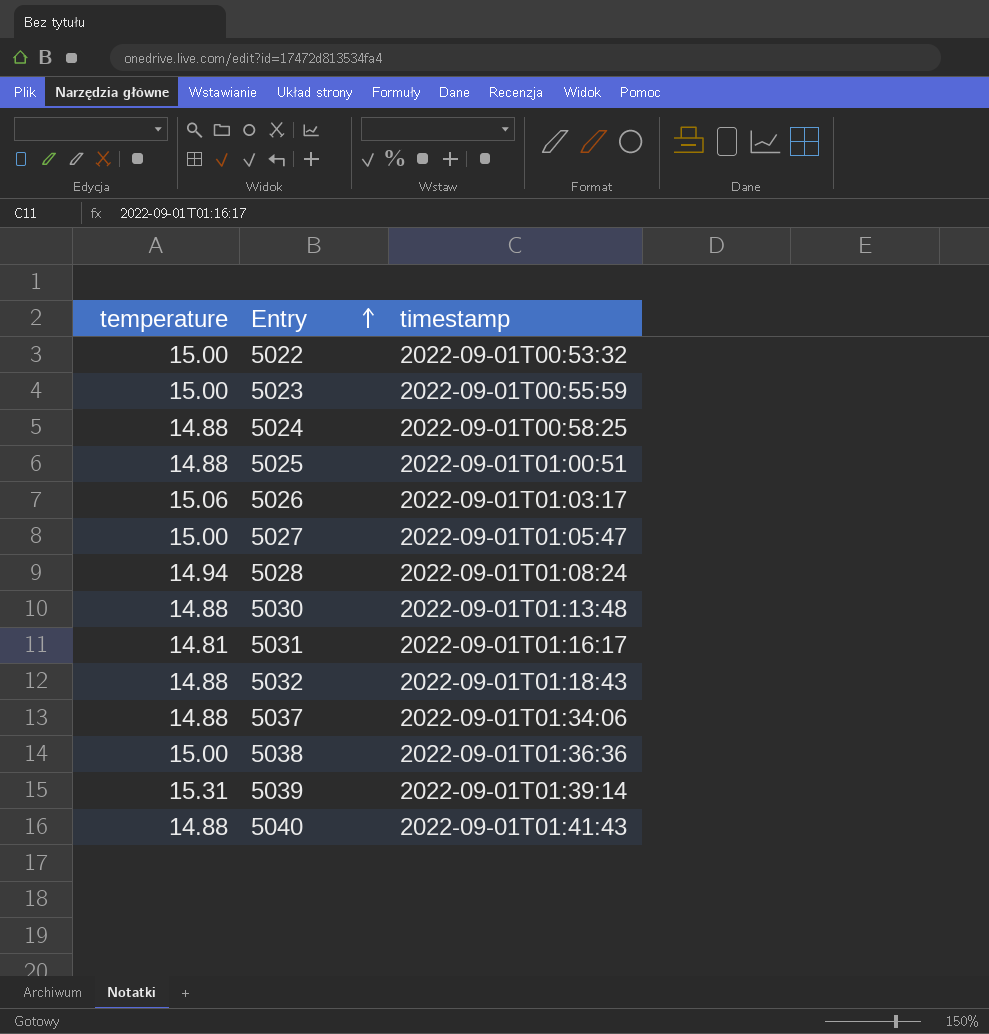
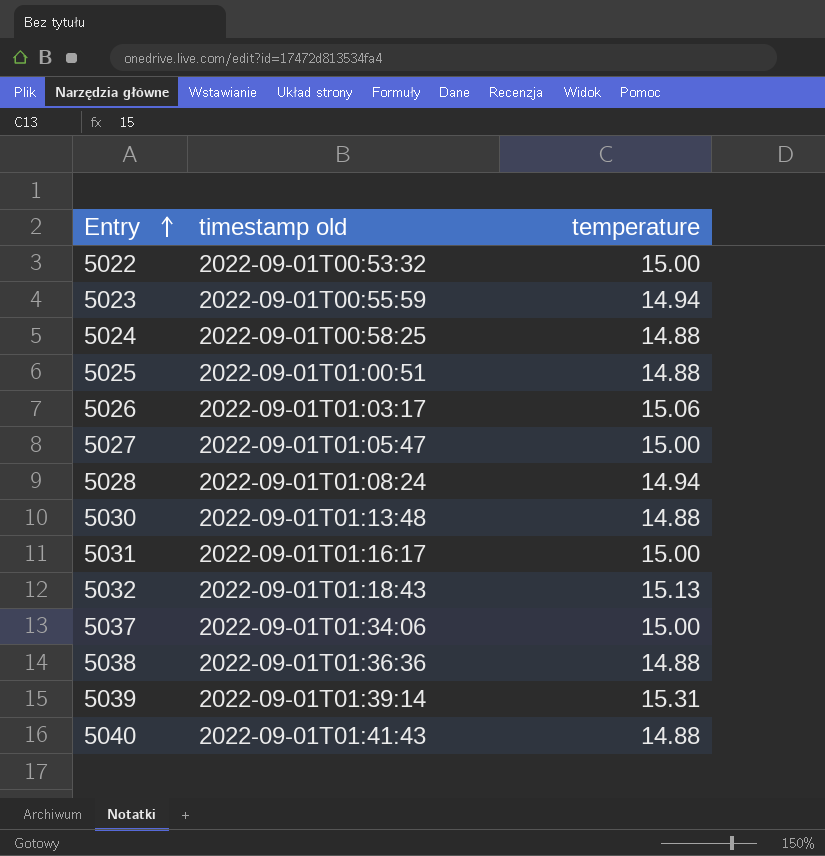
column name: timestamp -> timestamp old
column temperature | position: 1 -> 3
5023 | temperature: 15.00 -> 14.94
5031 | temperature: 14.81 -> 15.00
5032 | temperature: 14.88 -> 15.13
5037 | temperature: 14.88 -> 15.00
5038 | temperature: 15.00 -> 14.88

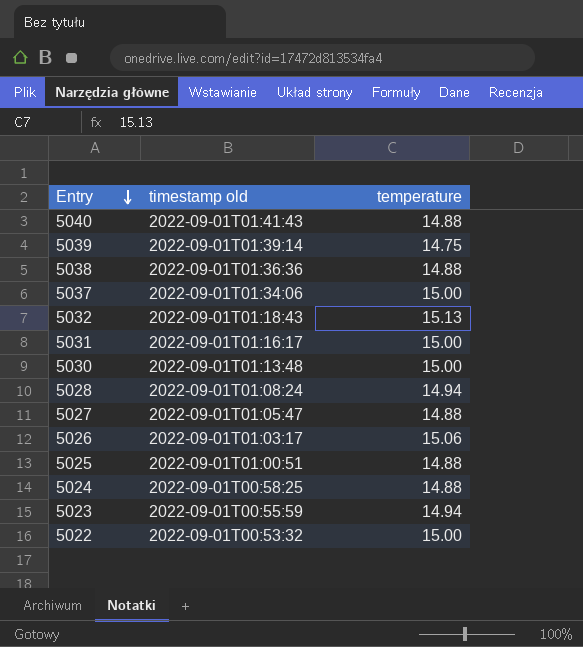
row order: Entry ascending -> Entry descending
5039 | temperature: 15.31 -> 14.75
5030 | temperature: 14.88 -> 15.00
5027 | temperature: 15.00 -> 14.88

